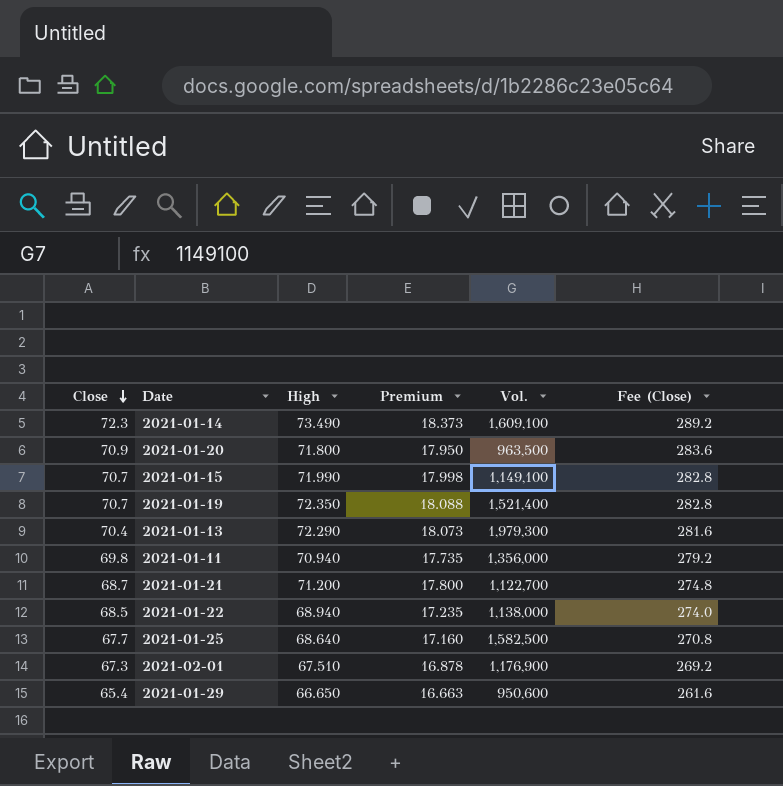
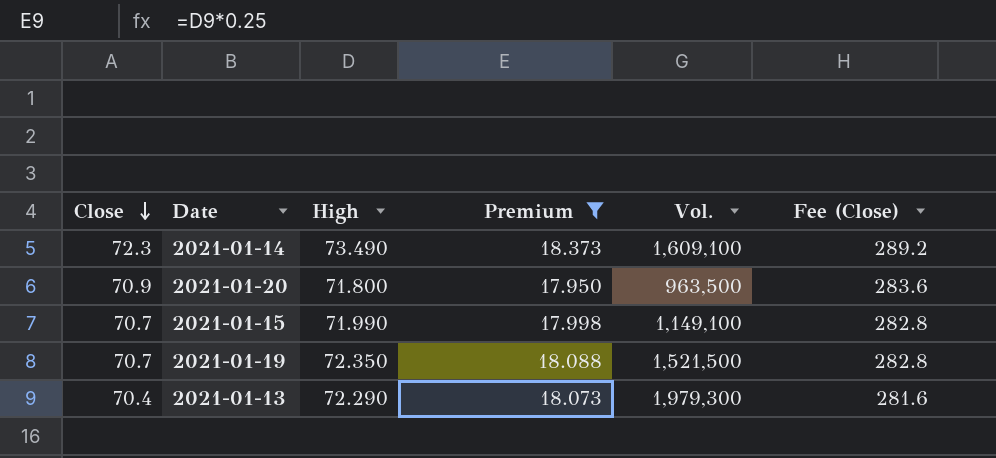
filter: none -> Premium >= 17.950
2021-01-19 | Vol.: 1,521,400 -> 1,521,500

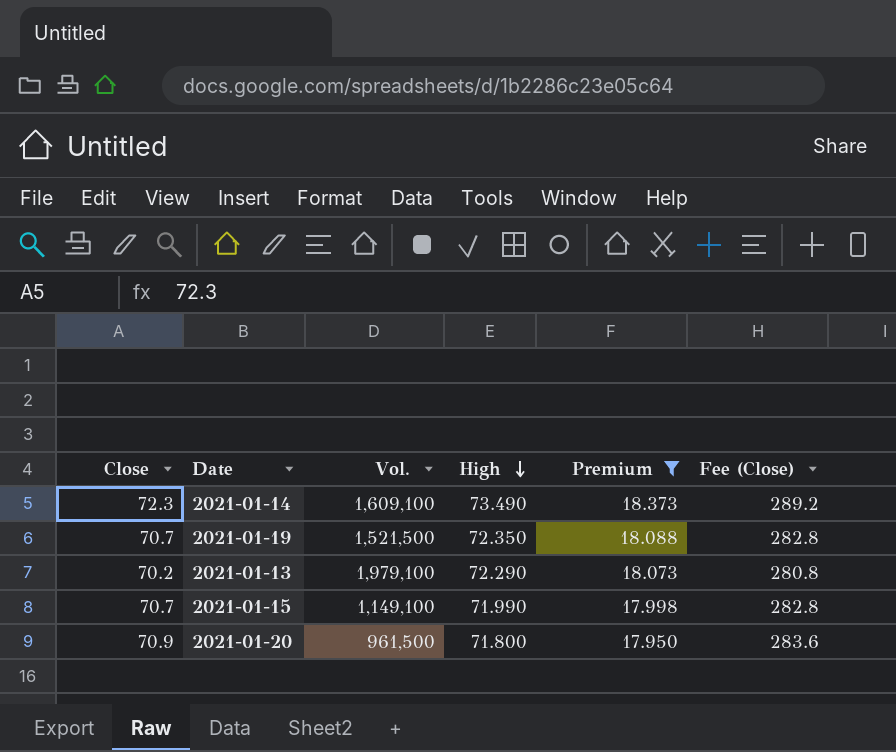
row order: Close descending -> High descending
column Vol. | position: 5 -> 3
2021-01-13 | Close: 70.4 -> 70.2
2021-01-13 | Vol.: 1,979,300 -> 1,979,100
2021-01-13 | Fee (Close): 281.6 -> 280.8
2021-01-20 | Vol.: 963,500 -> 961,500

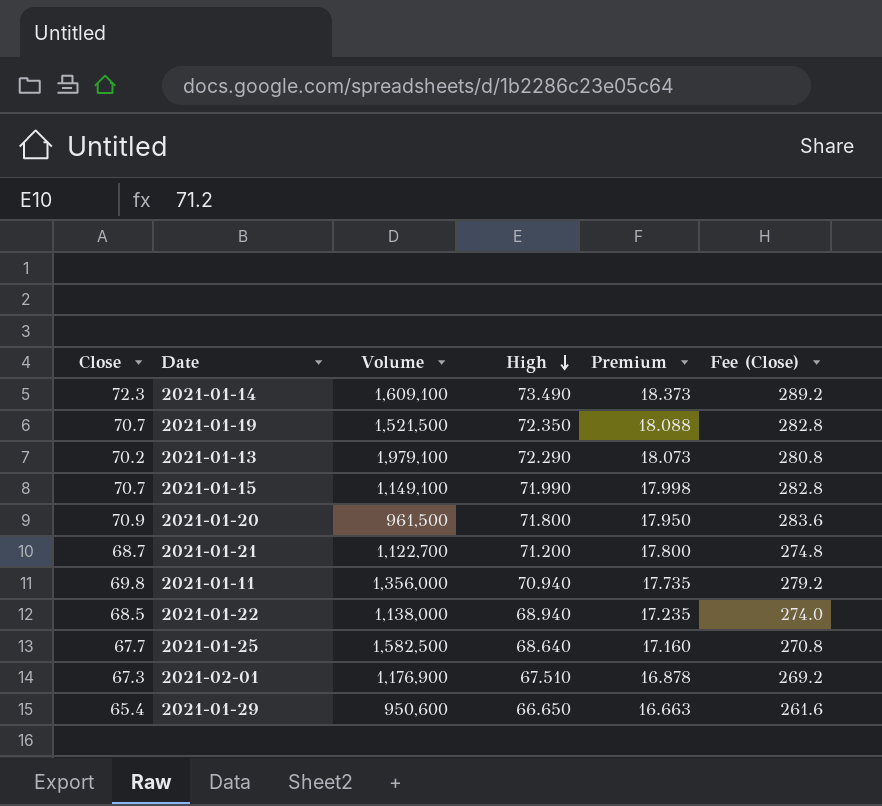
filter: Premium >= 17.950 -> none
column name: Vol. -> Volume

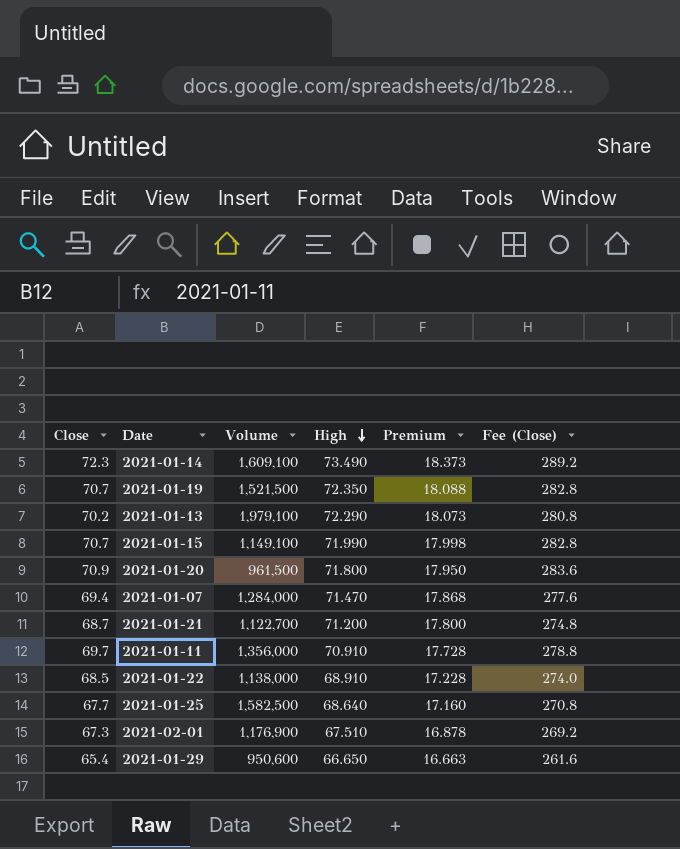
row 2021-01-07: none -> 69.4 | 1,284,000 | 71.470 | 17.868 | 277.6
2021-01-11 | Close: 69.8 -> 69.7
2021-01-11 | High: 70.940 -> 70.910
2021-01-11 | Premium: 17.735 -> 17.728
2021-01-11 | Fee (Close): 279.2 -> 278.8
2021-01-22 | High: 68.940 -> 68.910
2021-01-22 | Premium: 17.235 -> 17.228

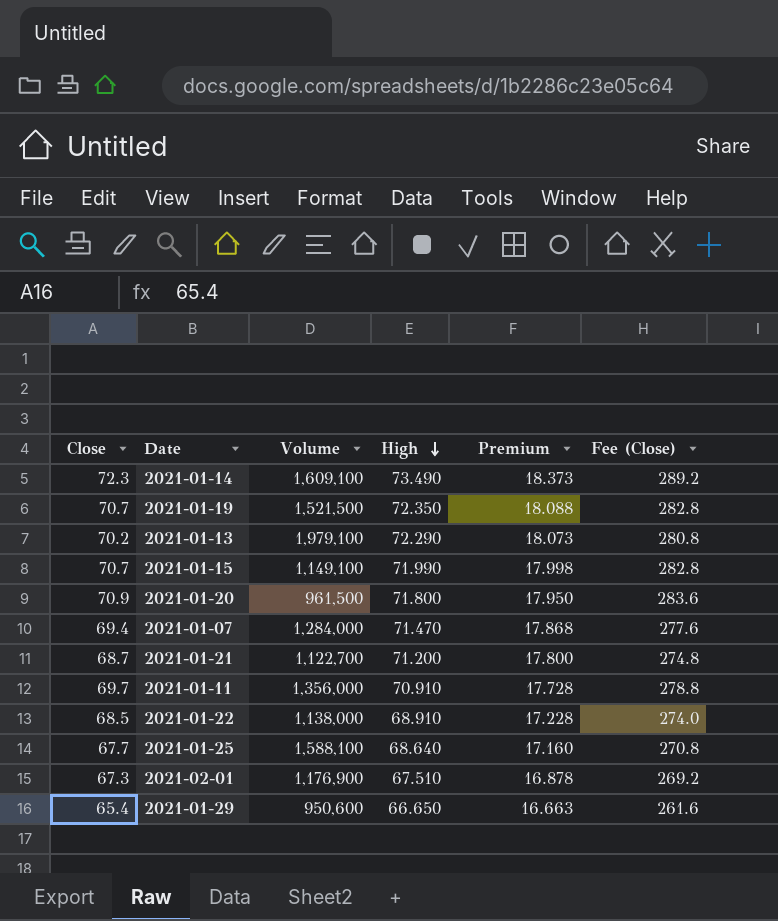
2021-01-25 | Volume: 1,582,500 -> 1,588,100

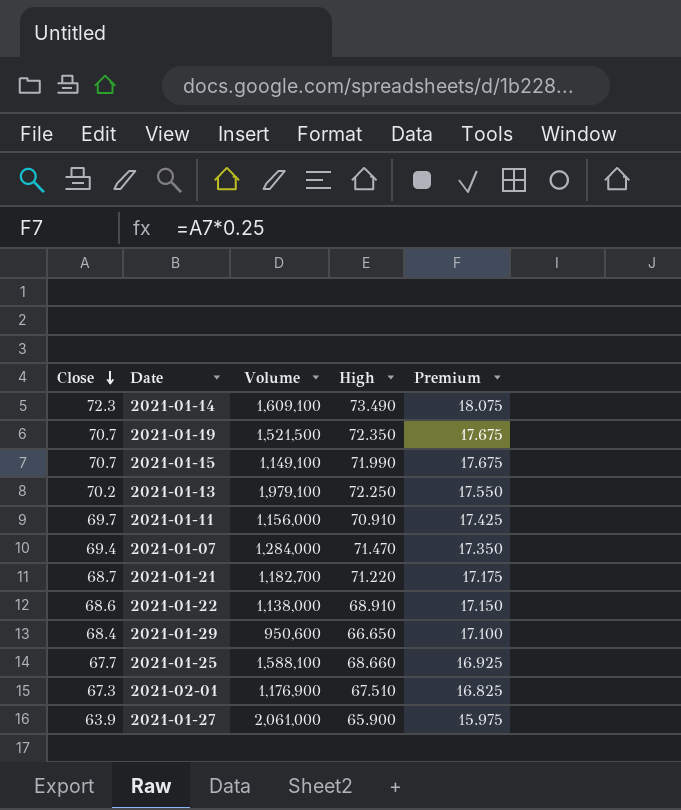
row order: High descending -> Close descending
column Fee (Close) | formula: [Close] * 4 -> none
column Premium | formula: [High] * 0.25 -> [Close] * 0.25
row 2021-01-20: 70.9 | 961,500 | 71.800 | 17.950 | 283.6 -> none
2021-01-13 | High: 72.290 -> 72.250
2021-01-11 | Volume: 1,356,000 -> 1,156,000
2021-01-21 | Volume: 1,122,700 -> 1,182,700
2021-01-21 | High: 71.200 -> 71.220
2021-01-22 | Close: 68.5 -> 68.6
2021-01-29 | Close: 65.4 -> 68.4
2021-01-25 | High: 68.640 -> 68.660
row 2021-01-27: none -> 63.9 | 2,061,000 | 65.900 | 15.975

